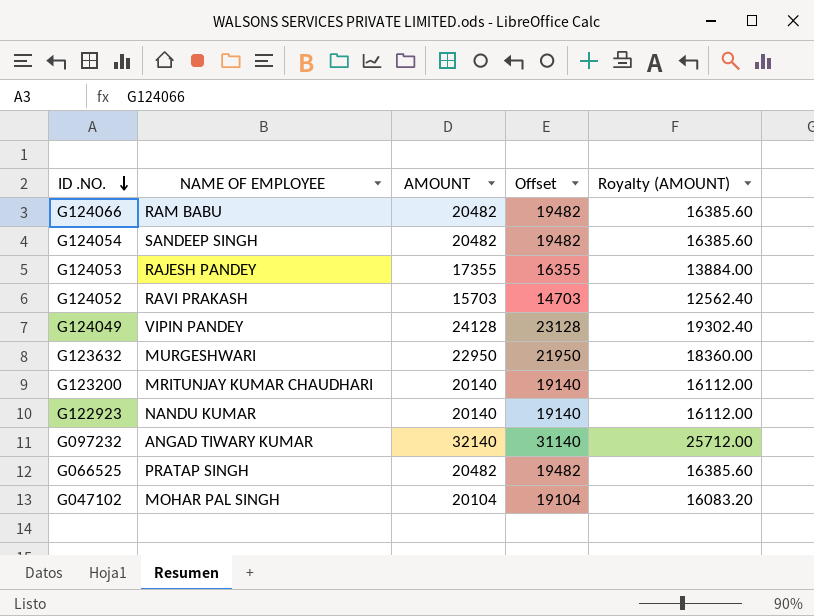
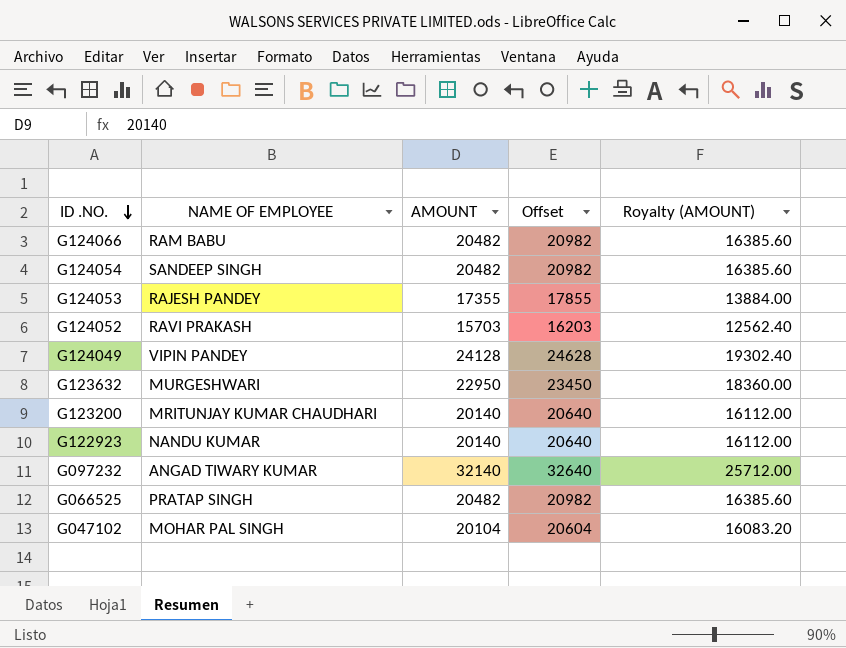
column Offset | formula: [AMOUNT] - 1000 -> [AMOUNT] + 500

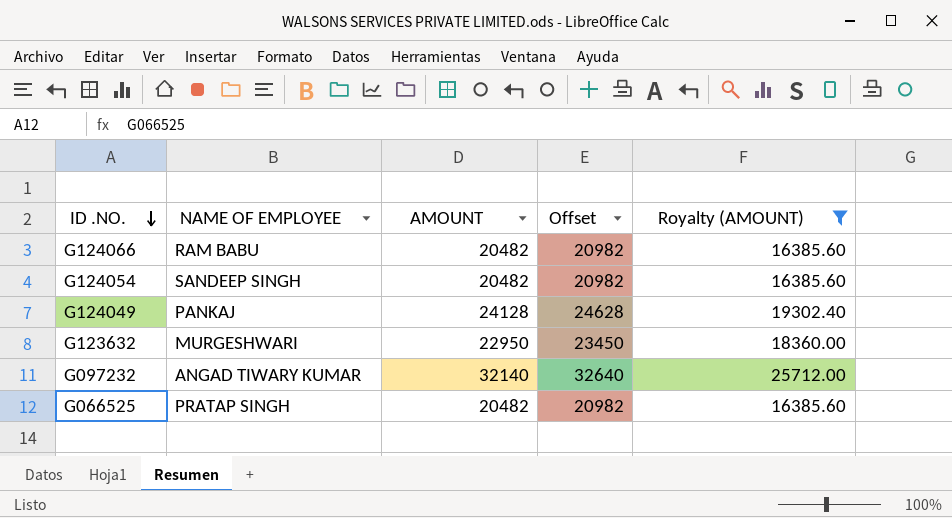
filter: none -> Royalty (AMOUNT) >= 16385.60
G124049 | NAME OF EMPLOYEE: VIPIN PANDEY -> PANKAJ

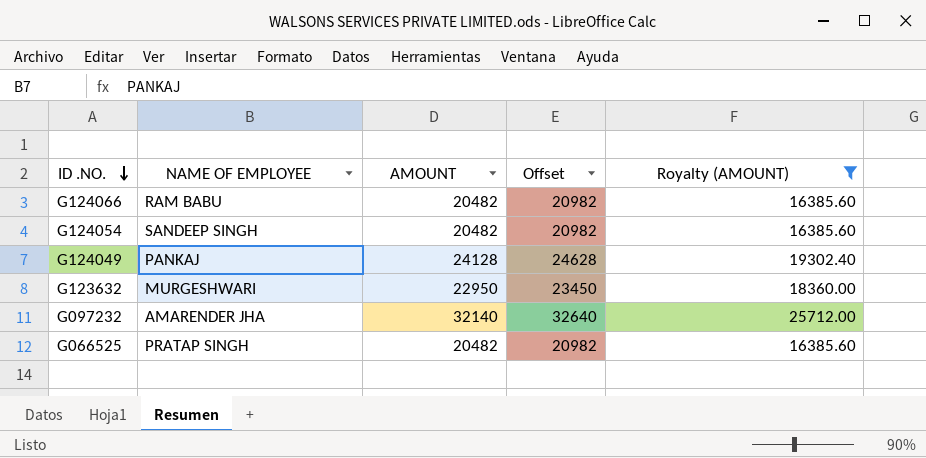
G097232 | NAME OF EMPLOYEE: ANGAD TIWARY KUMAR -> AMARENDER JHA

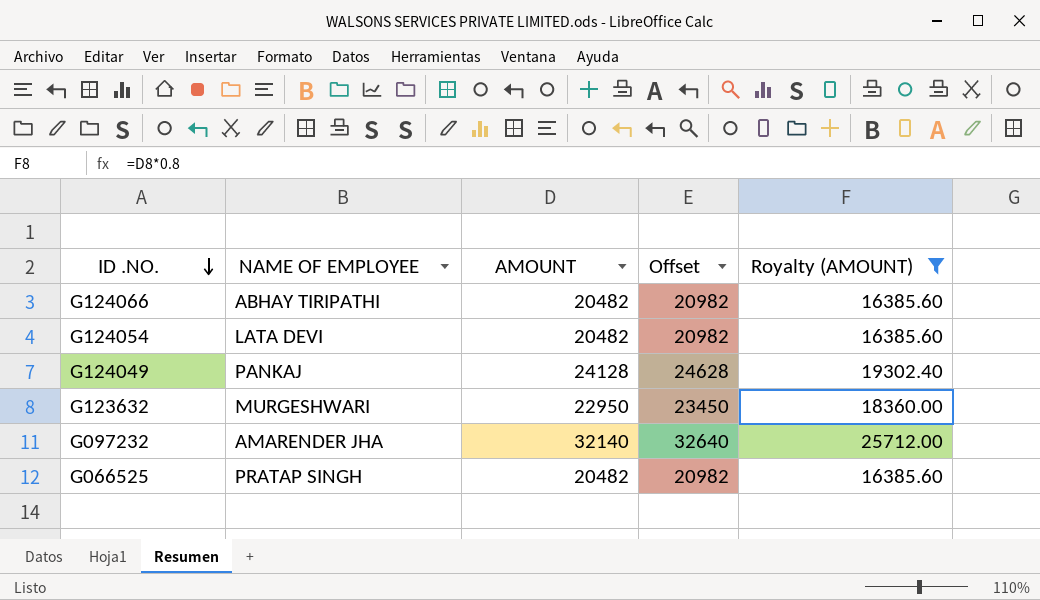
G124066 | NAME OF EMPLOYEE: RAM BABU -> ABHAY TIRIPATHI
G124054 | NAME OF EMPLOYEE: SANDEEP SINGH -> LATA DEVI

